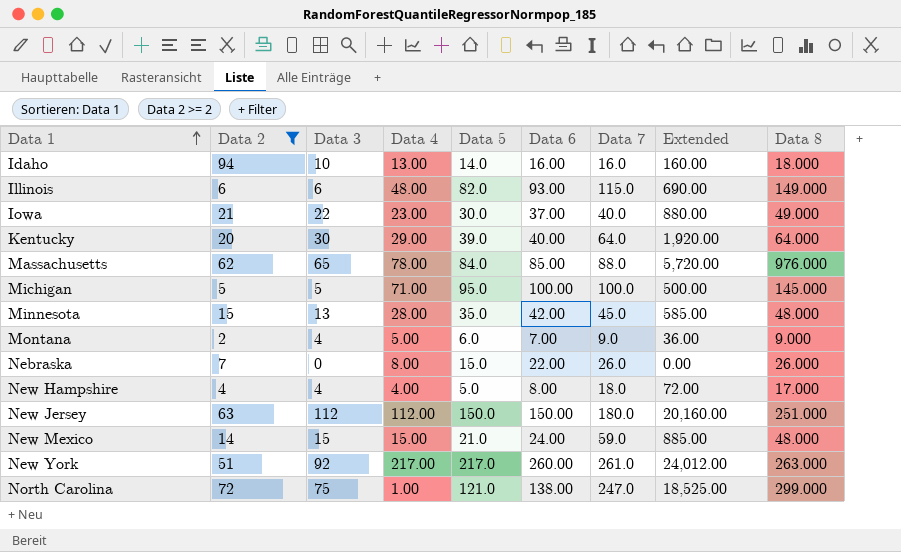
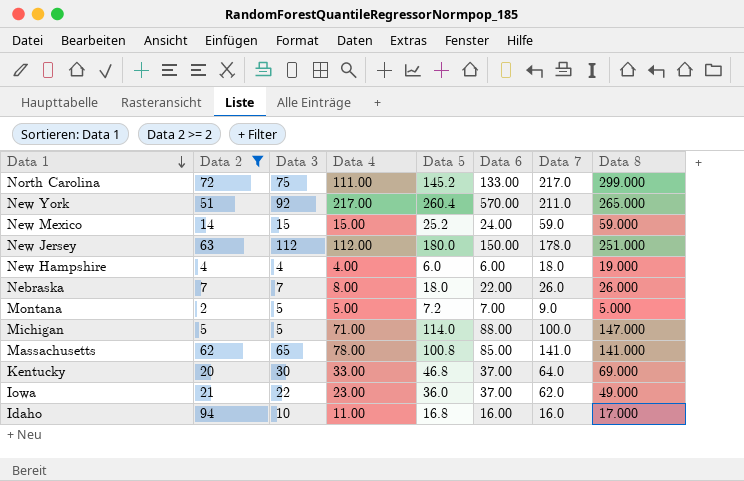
row order: Data 1 ascending -> Data 1 descending
column Extended | formula: [Data 3] * [Data 7] -> none
row Illinois: 6 | 6 | 48.00 | 82.0 | 93.00 | 115.0 | 690.00 | 149.000 -> none
row Minnesota: 15 | 13 | 28.00 | 35.0 | 42.00 | 45.0 | 585.00 | 48.000 -> none
North Carolina | Data 4: 1.00 -> 111.00
North Carolina | Data 5: 121.0 -> 145.2
North Carolina | Data 6: 138.00 -> 133.00
North Carolina | Data 7: 247.0 -> 217.0
New York | Data 5: 217.0 -> 260.4
New York | Data 6: 260.00 -> 570.00
New York | Data 7: 261.0 -> 211.0
New York | Data 8: 263.000 -> 265.000
New Mexico | Data 5: 21.0 -> 25.2
New Mexico | Data 8: 48.000 -> 59.000
New Jersey | Data 5: 150.0 -> 180.0
New Jersey | Data 7: 180.0 -> 178.0
New Hampshire | Data 5: 5.0 -> 6.0
New Hampshire | Data 6: 8.00 -> 6.00
New Hampshire | Data 8: 17.000 -> 19.000
Nebraska | Data 3: 0 -> 7
Nebraska | Data 5: 15.0 -> 18.0
Montana | Data 3: 4 -> 5
Montana | Data 5: 6.0 -> 7.2
Montana | Data 8: 9.000 -> 5.000
Michigan | Data 5: 95.0 -> 114.0
Michigan | Data 6: 100.00 -> 88.00
Michigan | Data 8: 145.000 -> 147.000
Massachusetts | Data 5: 84.0 -> 100.8
Massachusetts | Data 7: 88.0 -> 141.0
Massachusetts | Data 8: 976.000 -> 141.000
Kentucky | Data 4: 29.00 -> 33.00
Kentucky | Data 5: 39.0 -> 46.8
Kentucky | Data 6: 40.00 -> 37.00
Kentucky | Data 8: 64.000 -> 69.000
Iowa | Data 5: 30.0 -> 36.0
Iowa | Data 7: 40.0 -> 62.0
Idaho | Data 4: 13.00 -> 11.00
Idaho | Data 5: 14.0 -> 16.8
Idaho | Data 8: 18.000 -> 17.000

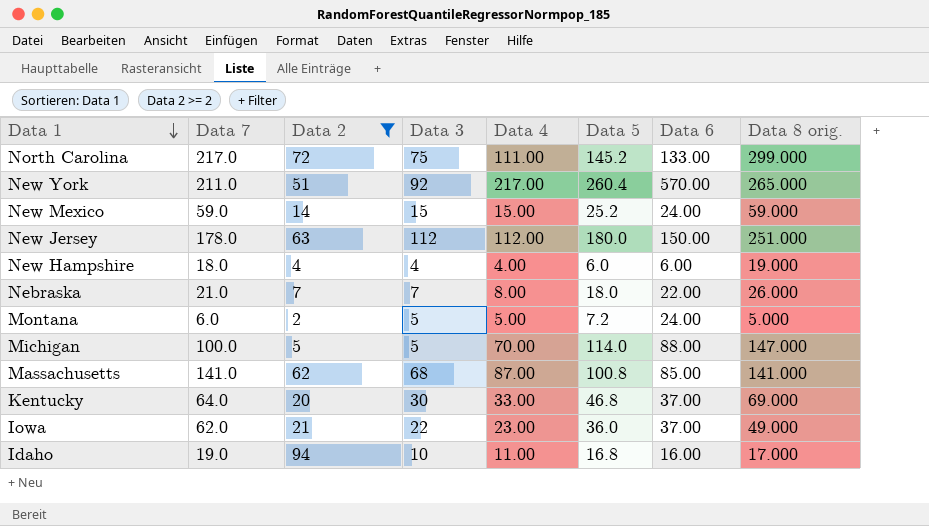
column Data 7 | position: 7 -> 2
column name: Data 8 -> Data 8 orig.
Nebraska | Data 7: 26.0 -> 21.0
Montana | Data 7: 9.0 -> 6.0
Montana | Data 6: 7.00 -> 24.00
Michigan | Data 4: 71.00 -> 70.00
Massachusetts | Data 3: 65 -> 68
Massachusetts | Data 4: 78.00 -> 87.00
Idaho | Data 7: 16.0 -> 19.0

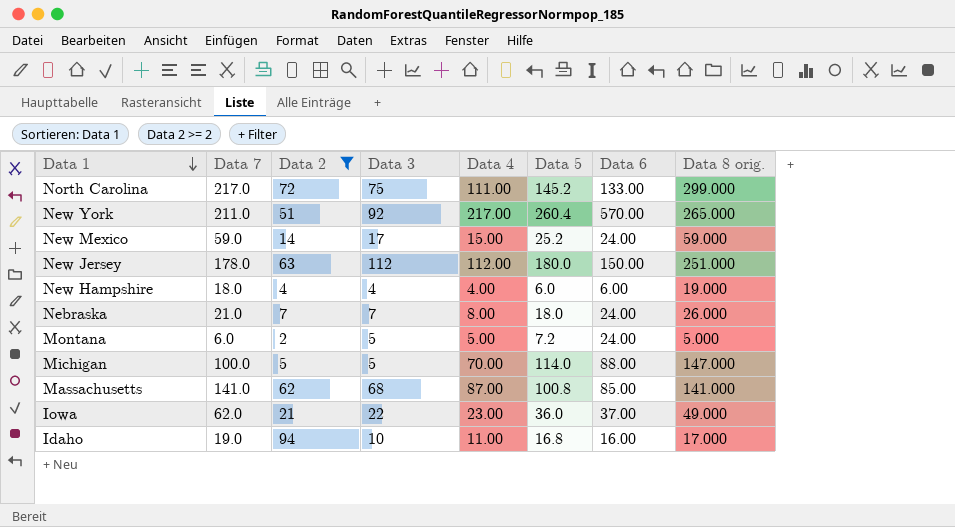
row Kentucky: 64.0 | 20 | 30 | 33.00 | 46.8 | 37.00 | 69.000 -> none
New Mexico | Data 3: 15 -> 17
Nebraska | Data 6: 22.00 -> 24.00

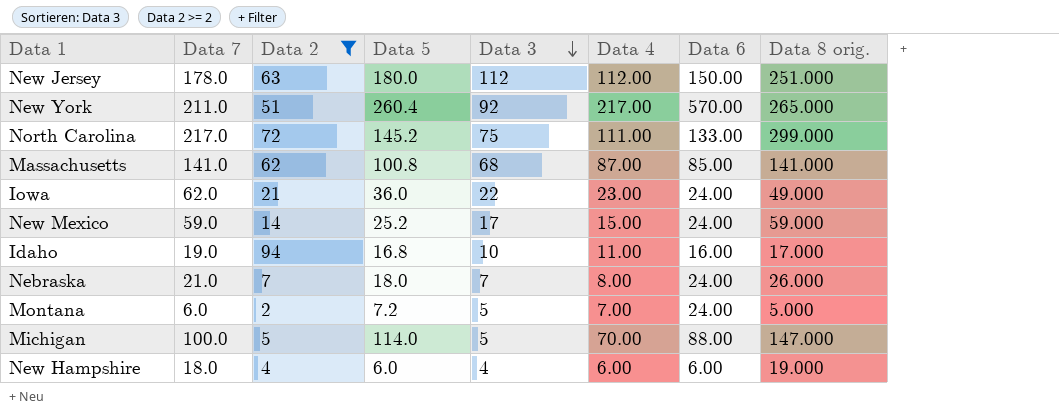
row order: Data 1 descending -> Data 3 descending
column Data 5 | position: 6 -> 4
Iowa | Data 6: 37.00 -> 24.00
Montana | Data 4: 5.00 -> 7.00
New Hampshire | Data 4: 4.00 -> 6.00

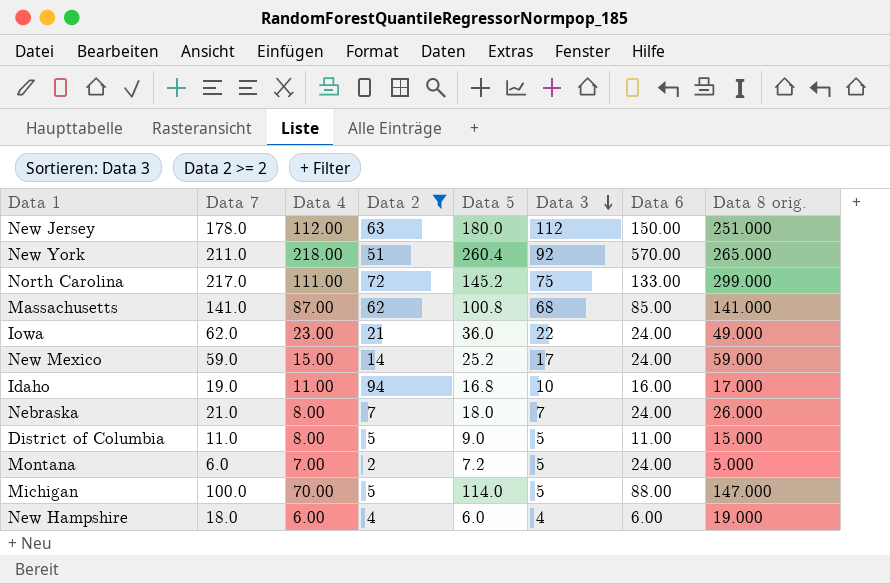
column Data 4 | position: 6 -> 3
New York | Data 4: 217.00 -> 218.00
row District of Columbia: none -> 11.0 | 8.00 | 5 | 9.0 | 5 | 11.00 | 15.000

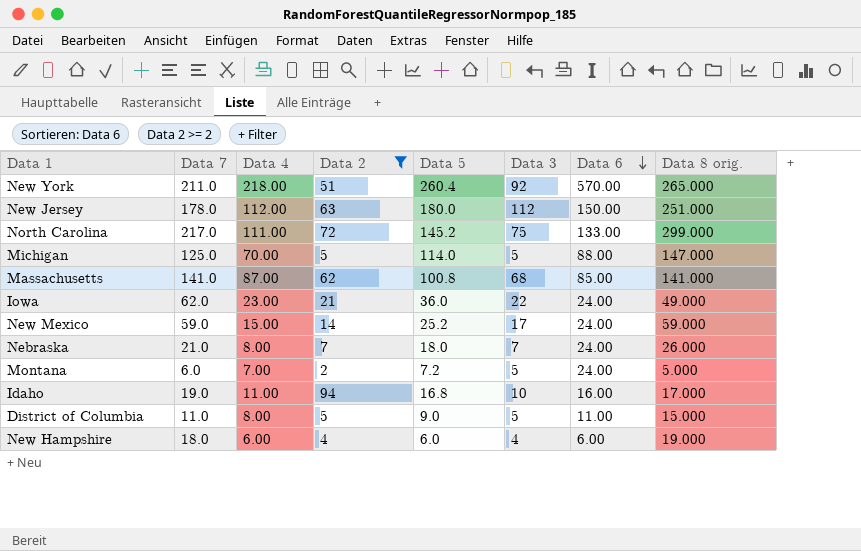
row order: Data 3 descending -> Data 6 descending
Michigan | Data 7: 100.0 -> 125.0

